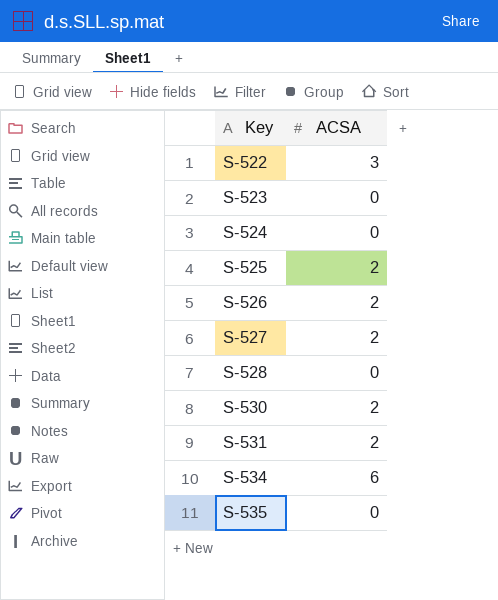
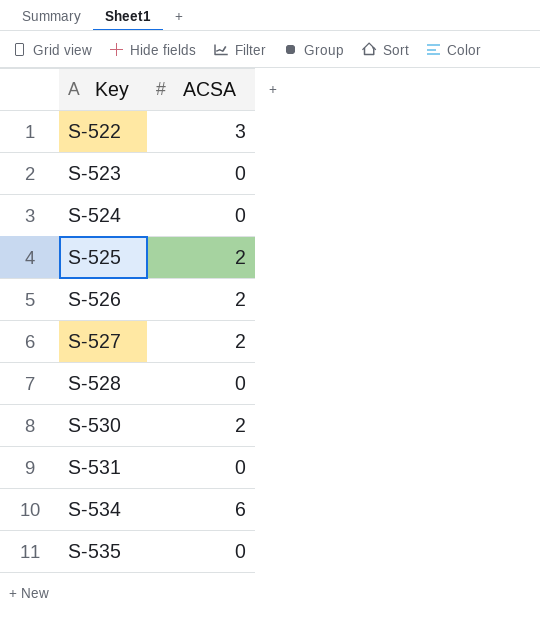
S-531 | ACSA: 2 -> 0

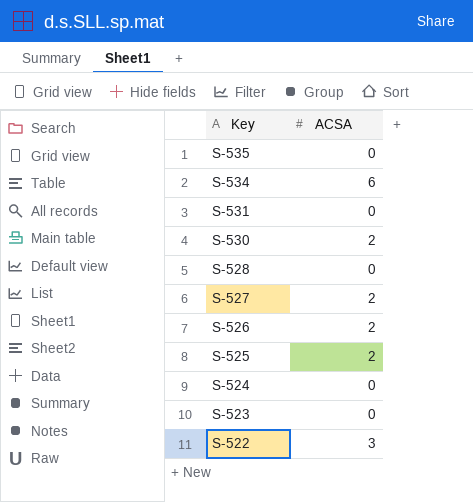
row order: Key ascending -> Key descending

